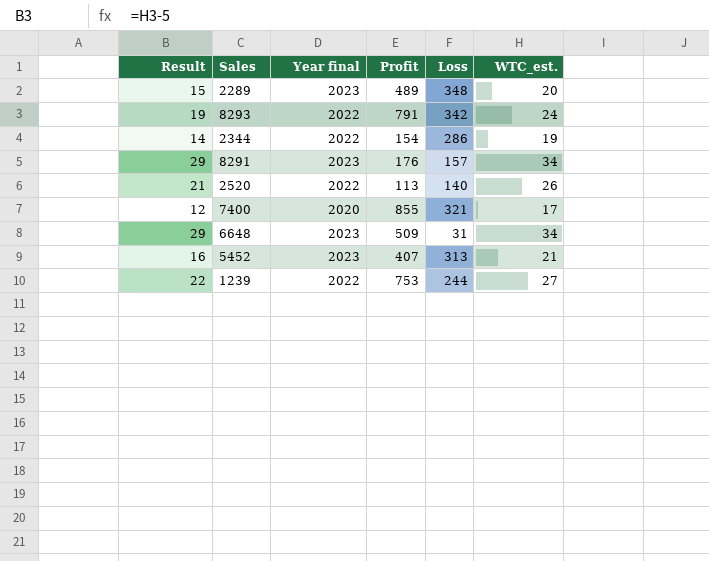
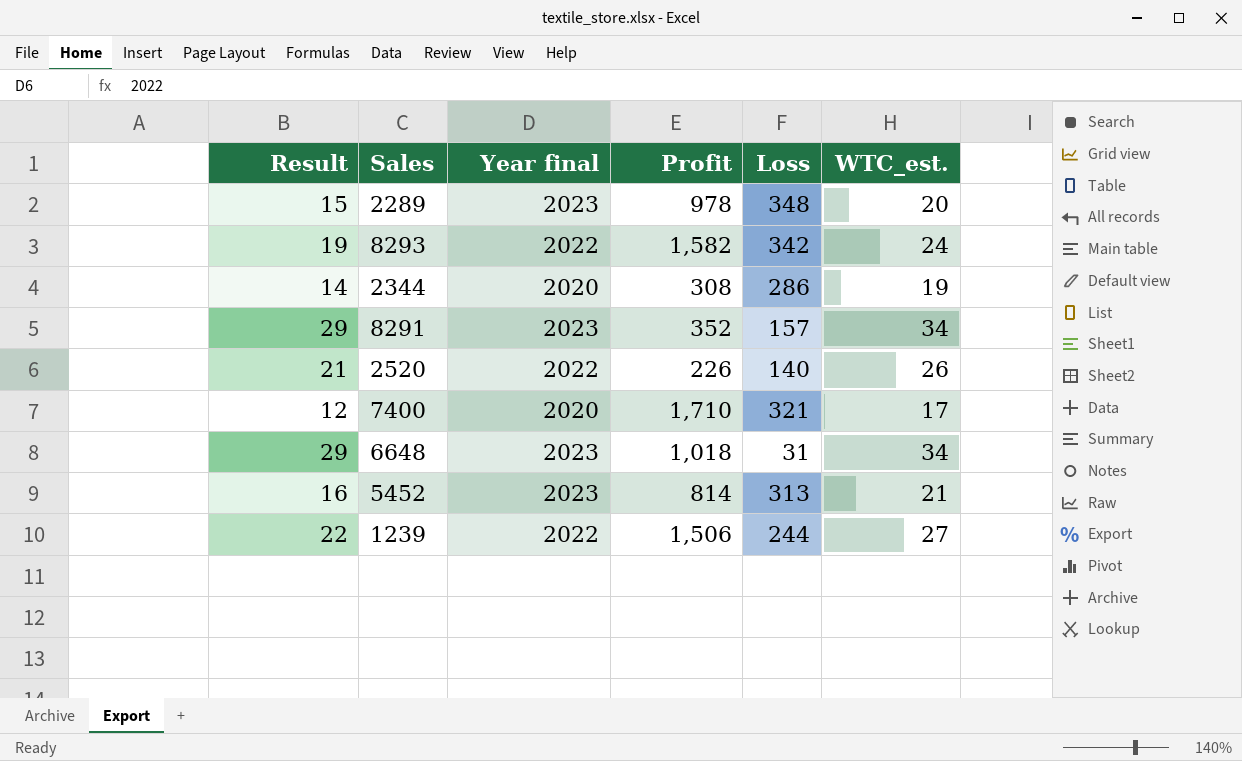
2289 | Profit: 489 -> 978
8293 | Profit: 791 -> 1,582
2344 | Year final: 2022 -> 2020
2344 | Profit: 154 -> 308
8291 | Profit: 176 -> 352
2520 | Profit: 113 -> 226
7400 | Profit: 855 -> 1,710
6648 | Profit: 509 -> 1,018
5452 | Profit: 407 -> 814
1239 | Profit: 753 -> 1,506

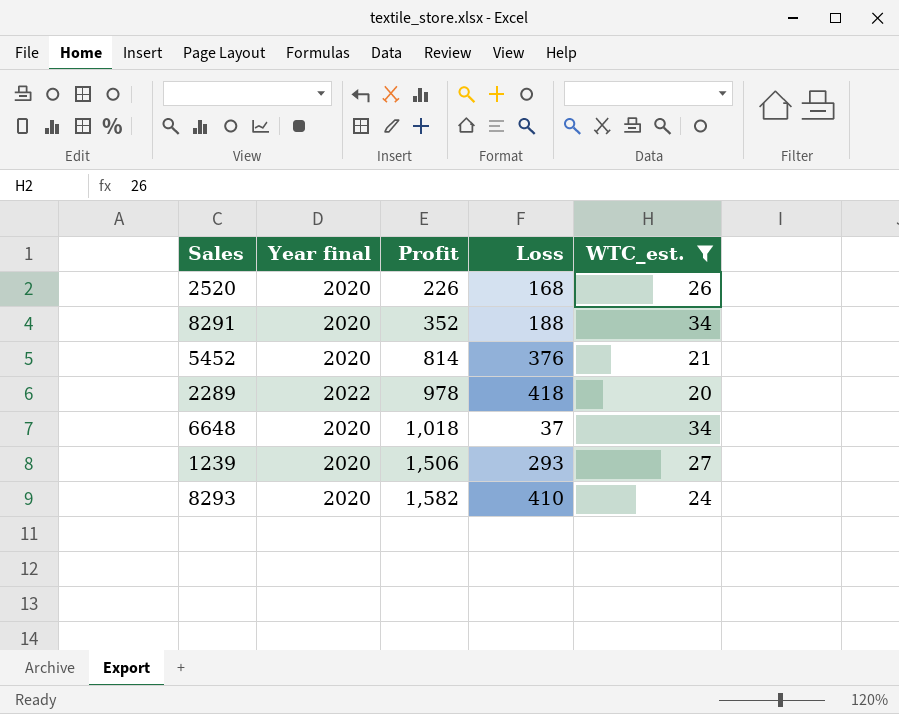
filter: none -> WTC_est. >= 20
row order: none -> Profit ascending
column Result | formula: [WTC_est.] - 5 -> none
2520 | Year final: 2022 -> 2020
2520 | Loss: 140 -> 168
8291 | Year final: 2023 -> 2020
8291 | Loss: 157 -> 188
5452 | Year final: 2023 -> 2020
5452 | Loss: 313 -> 376
2289 | Year final: 2023 -> 2022
2289 | Loss: 348 -> 418
6648 | Year final: 2023 -> 2020
6648 | Loss: 31 -> 37
1239 | Year final: 2022 -> 2020
1239 | Loss: 244 -> 293
8293 | Year final: 2022 -> 2020
8293 | Loss: 342 -> 410

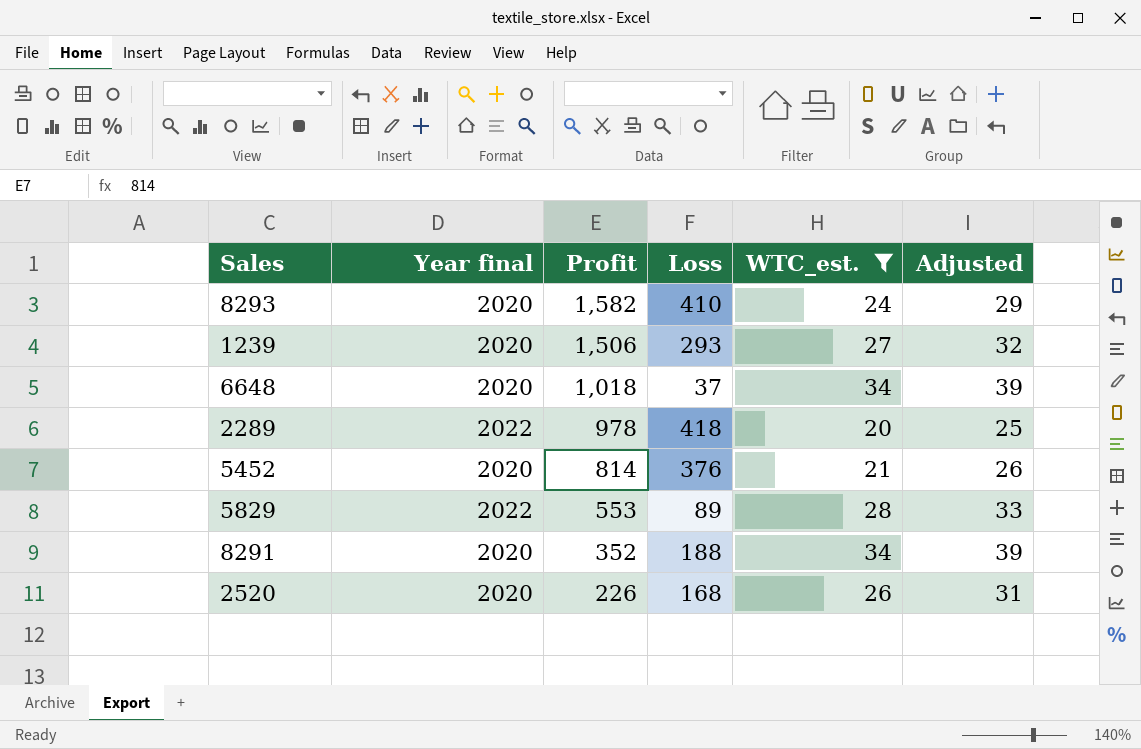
row order: Profit ascending -> Profit descending
column Adjusted | formula: none -> [WTC_est.] + 5
row 5829: none -> 2022 | 553 | 89 | 28 | 33

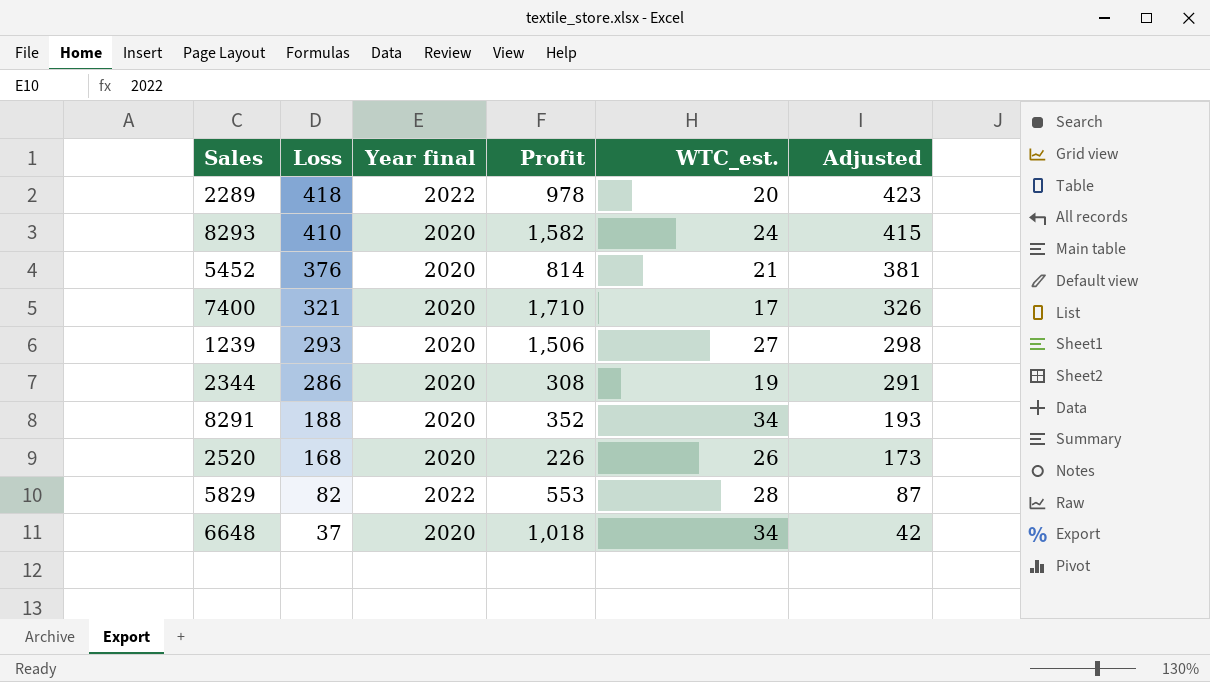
filter: WTC_est. >= 20 -> none
row order: Profit descending -> Loss descending
column Loss | position: 4 -> 2
column Adjusted | formula: [WTC_est.] + 5 -> [Loss] + 5
5829 | Loss: 89 -> 82

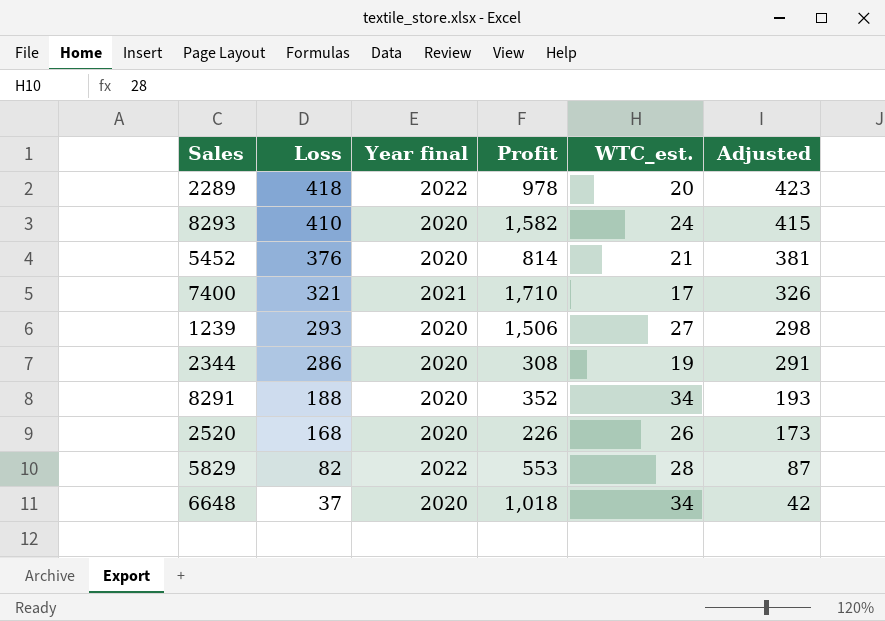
7400 | Year final: 2020 -> 2021

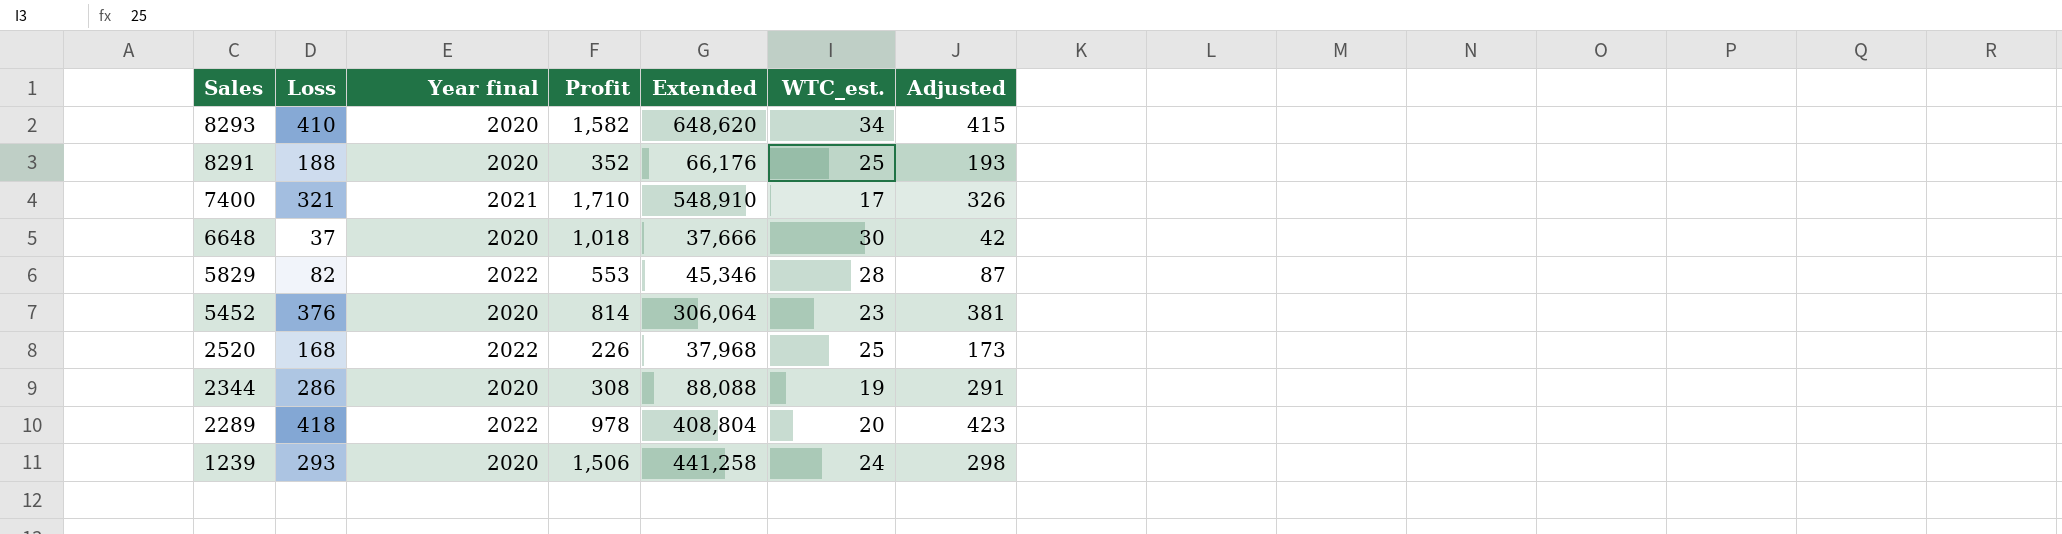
row order: Loss descending -> Sales descending
column Extended | formula: none -> [Loss] * [Profit]
8293 | WTC_est.: 24 -> 34
8291 | WTC_est.: 34 -> 25
6648 | WTC_est.: 34 -> 30
5452 | WTC_est.: 21 -> 23
2520 | Year final: 2020 -> 2022
2520 | WTC_est.: 26 -> 25
1239 | WTC_est.: 27 -> 24

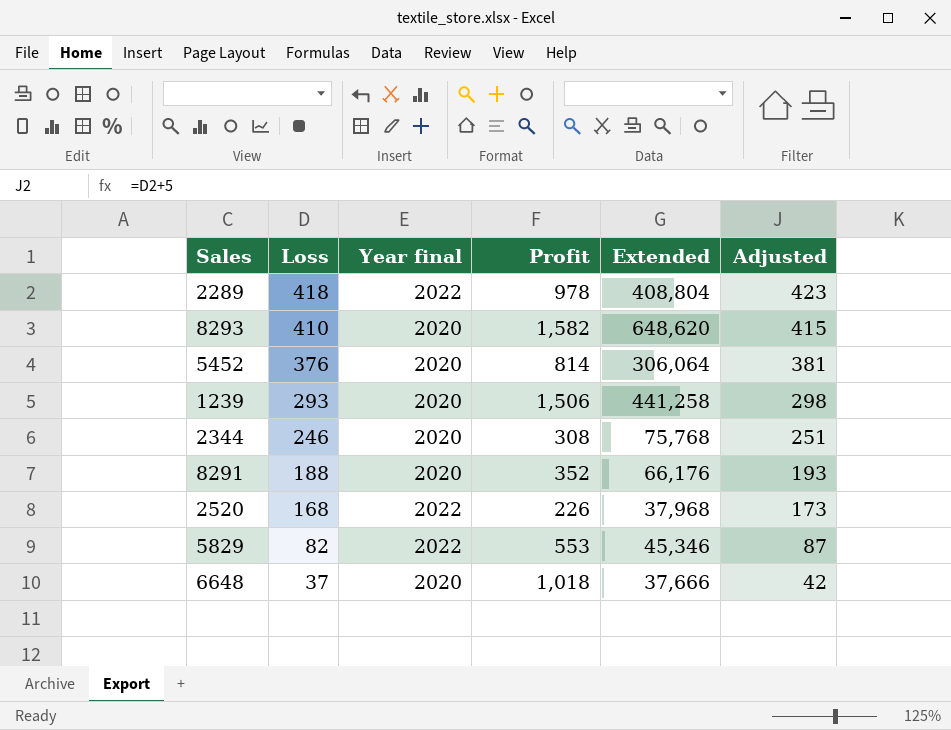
row order: Sales descending -> Loss descending
column WTC_est. | position: 6 -> none
row 7400: 321 | 2021 | 1,710 | 548,910 | 17 | 326 -> none
2344 | Loss: 286 -> 246
2344 | Extended: 88,088 -> 75,768
2344 | Adjusted: 291 -> 251

